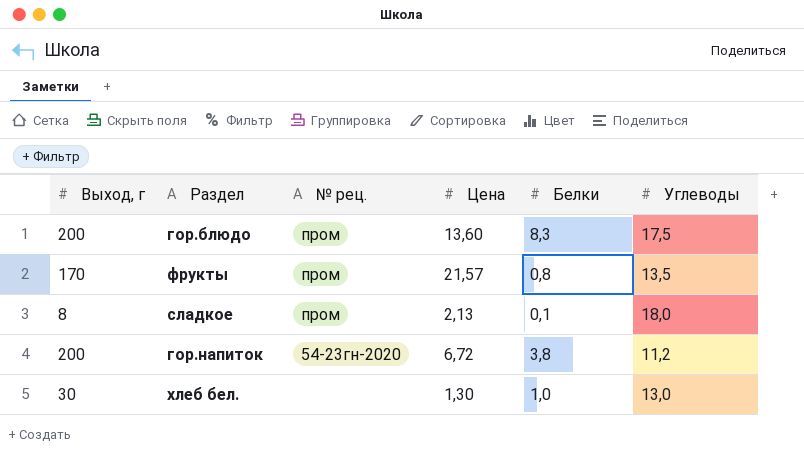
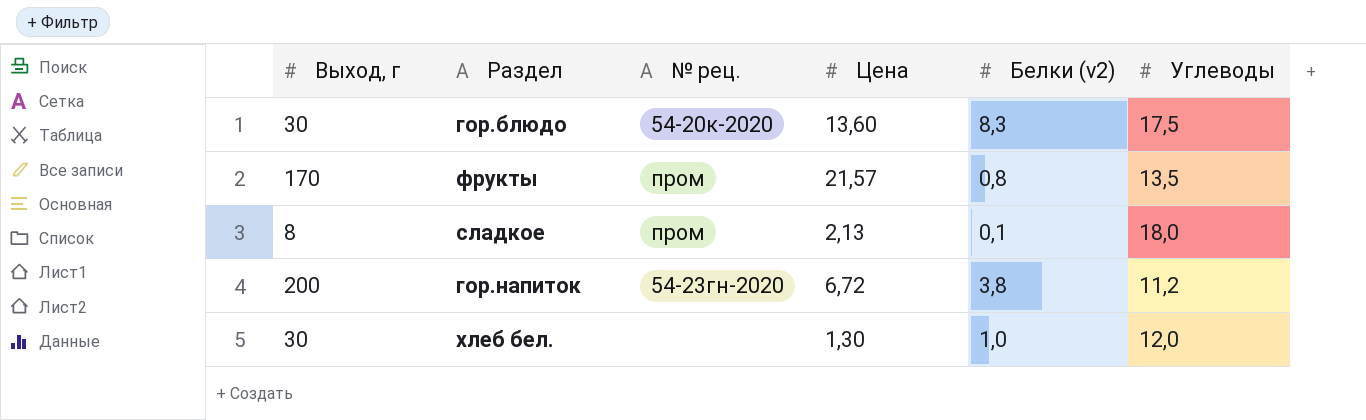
column name: Белки -> Белки (v2)
гор.блюдо | Выход, г: 200 -> 30
гор.блюдо | № рец.: пром -> 54-20к-2020
хлеб бел. | Углеводы: 13,0 -> 12,0

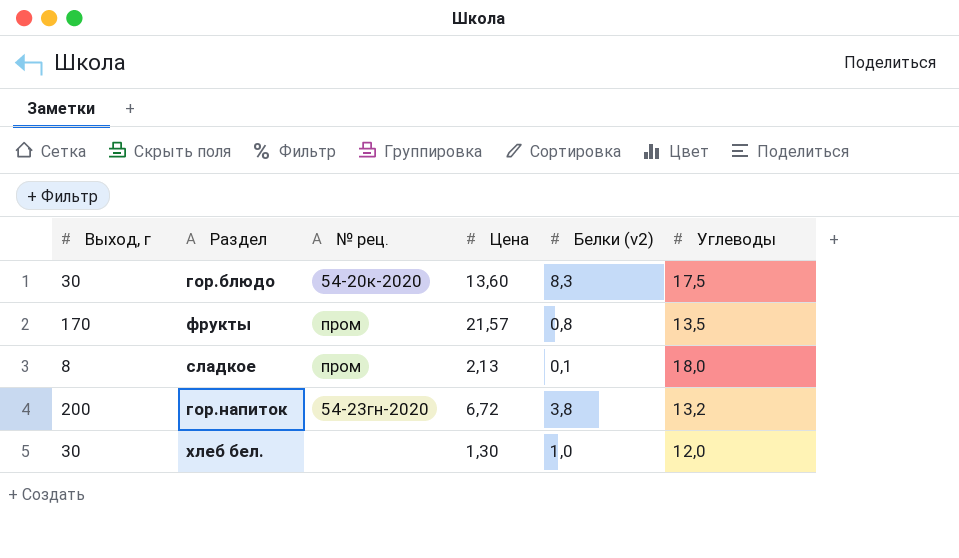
гор.напиток | Углеводы: 11,2 -> 13,2

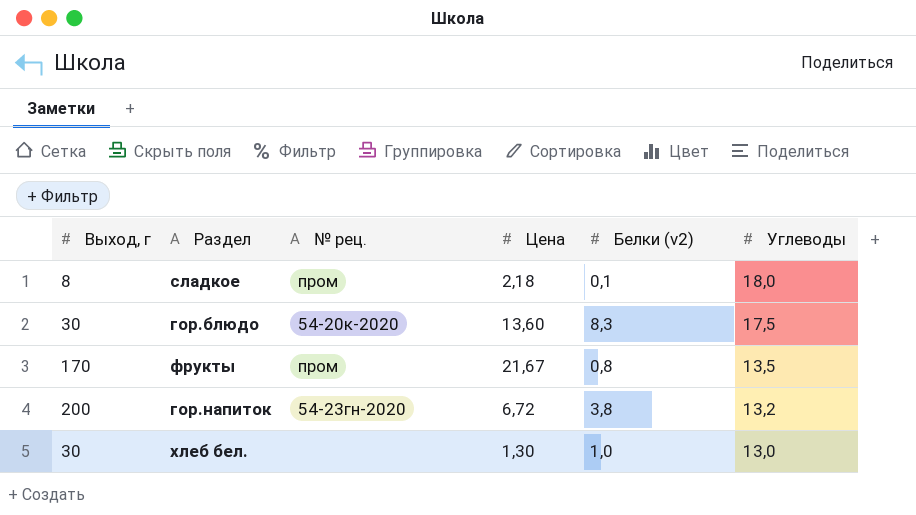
row order: none -> Углеводы descending
сладкое | Цена: 2,13 -> 2,18
фрукты | Цена: 21,57 -> 21,67
хлеб бел. | Углеводы: 12,0 -> 13,0

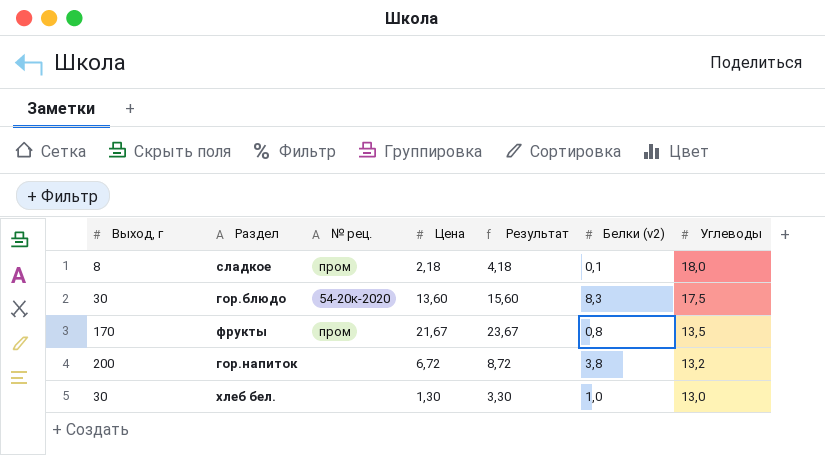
column Результат | formula: none -> [Цена] + 2
гор.напиток | № рец.: 54-23гн-2020 -> none

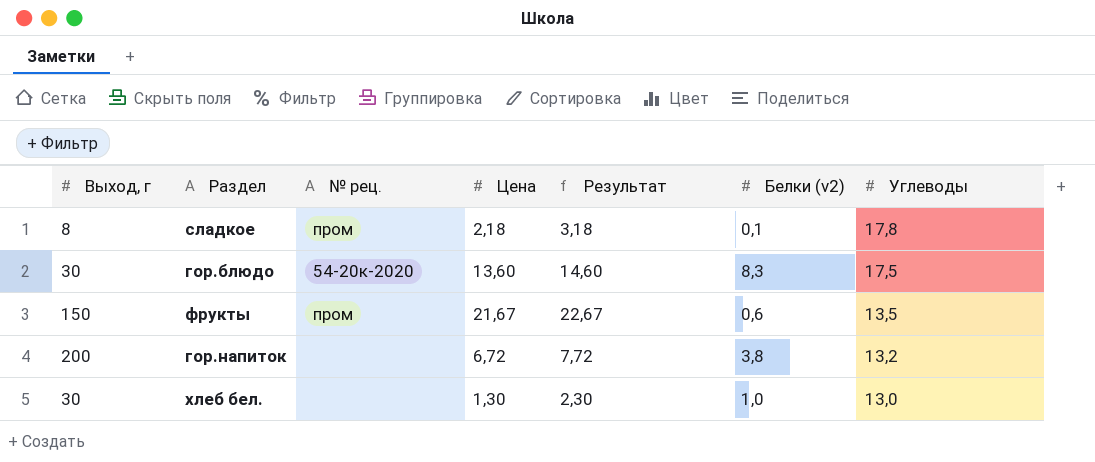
column Результат | formula: [Цена] + 2 -> [Цена] + 1
сладкое | Углеводы: 18,0 -> 17,8
фрукты | Выход, г: 170 -> 150
фрукты | Белки (v2): 0,8 -> 0,6

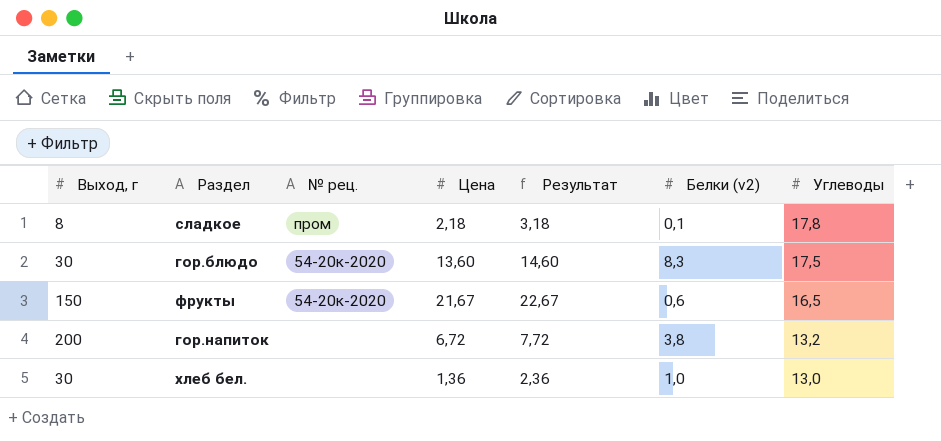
фрукты | № рец.: пром -> 54-20к-2020
фрукты | Углеводы: 13,5 -> 16,5
хлеб бел. | Цена: 1,30 -> 1,36
хлеб бел. | Результат: 2,30 -> 2,36

